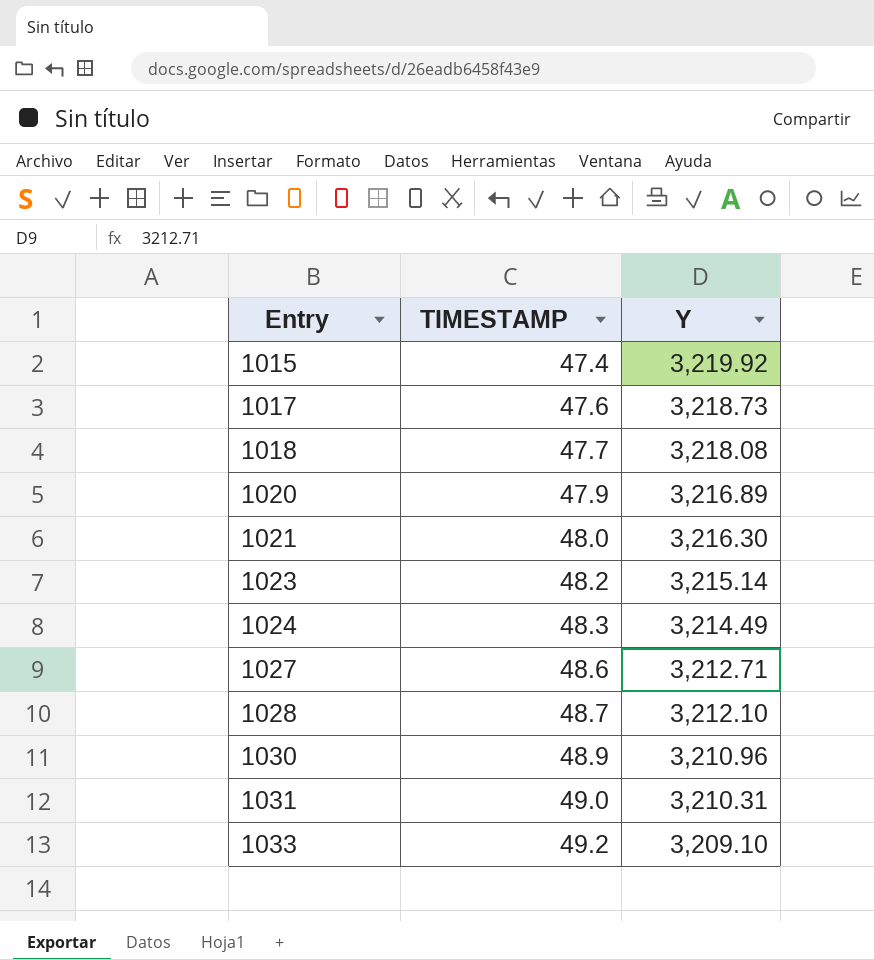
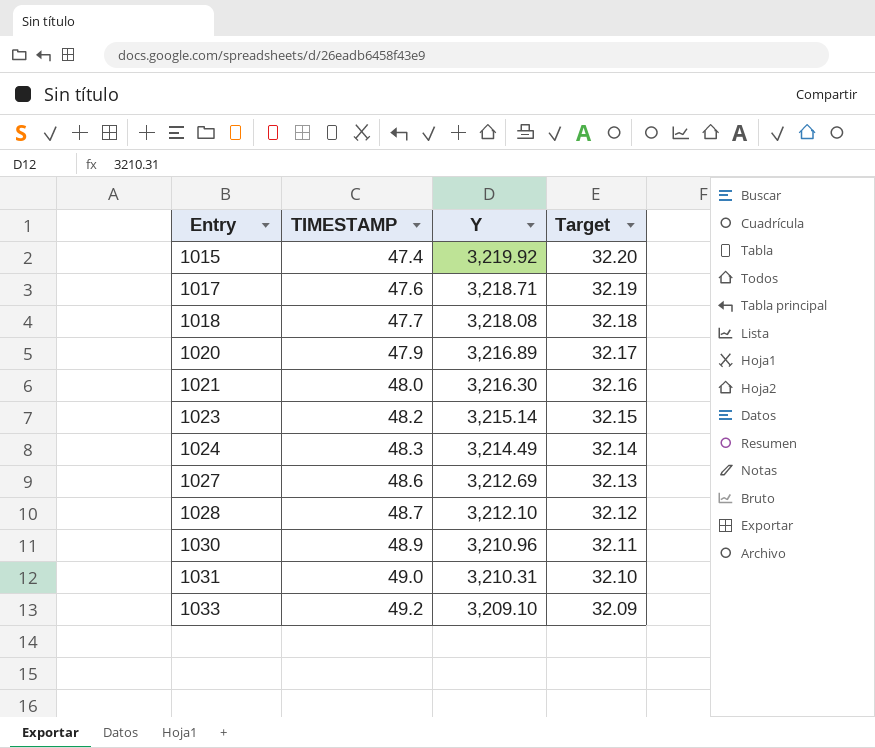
column Target | formula: none -> [Y] * 0.01
1017 | Y: 3,218.73 -> 3,218.71
1027 | Y: 3,212.71 -> 3,212.69

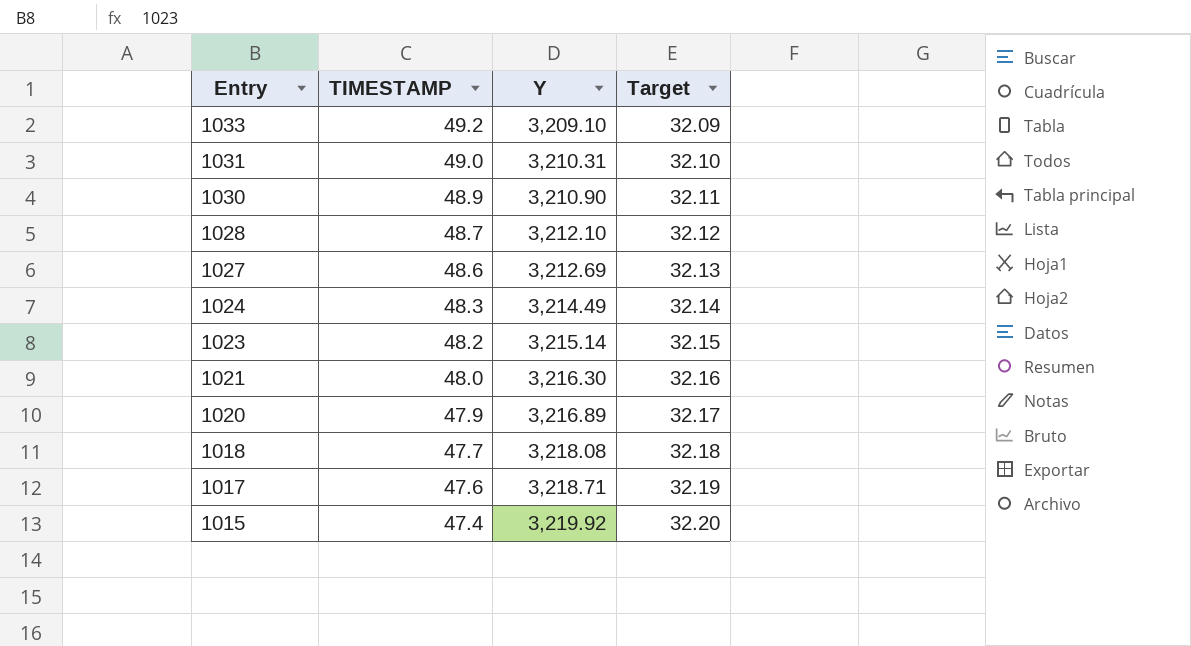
row order: Entry ascending -> Entry descending
1030 | Y: 3,210.96 -> 3,210.90

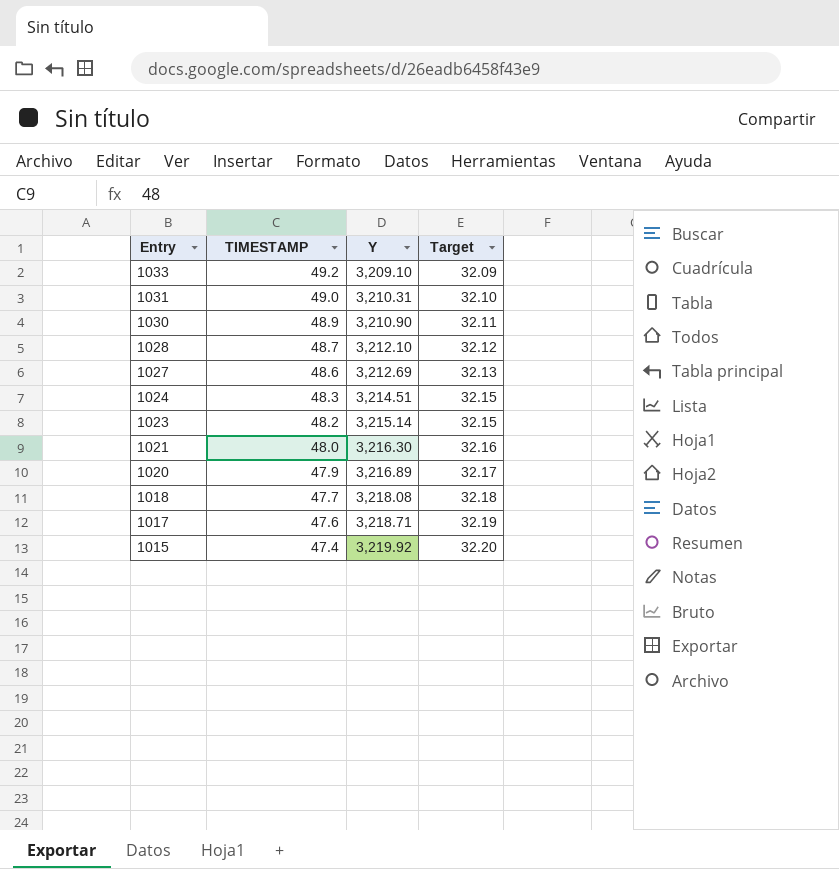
1024 | Y: 3,214.49 -> 3,214.51
1024 | Target: 32.14 -> 32.15

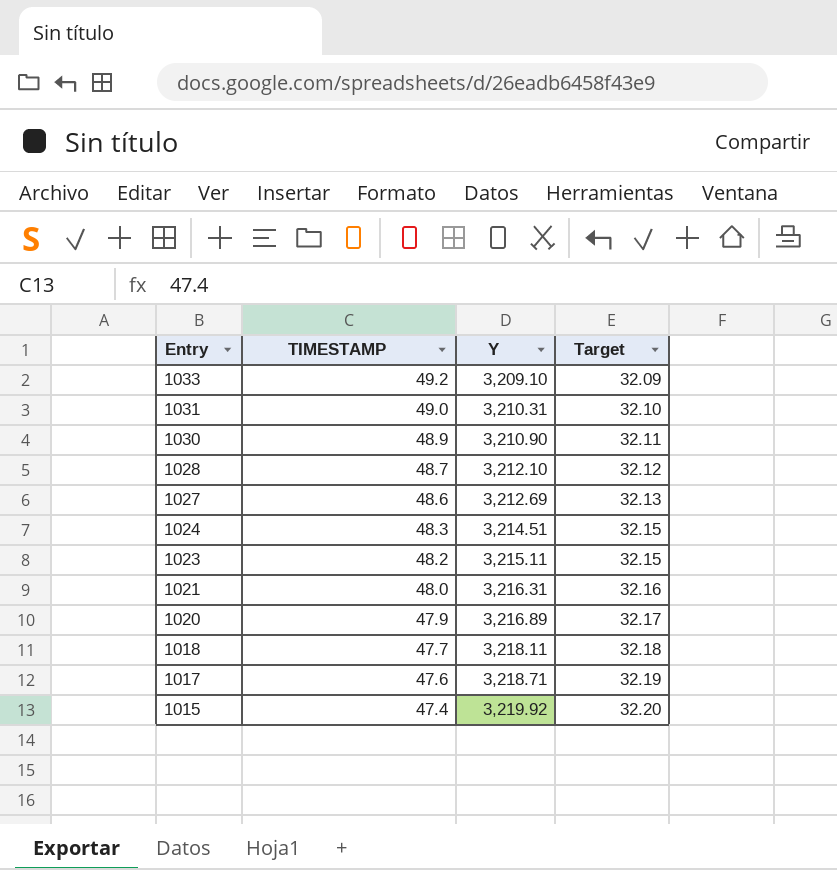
1023 | Y: 3,215.14 -> 3,215.11
1021 | Y: 3,216.30 -> 3,216.31
1018 | Y: 3,218.08 -> 3,218.11

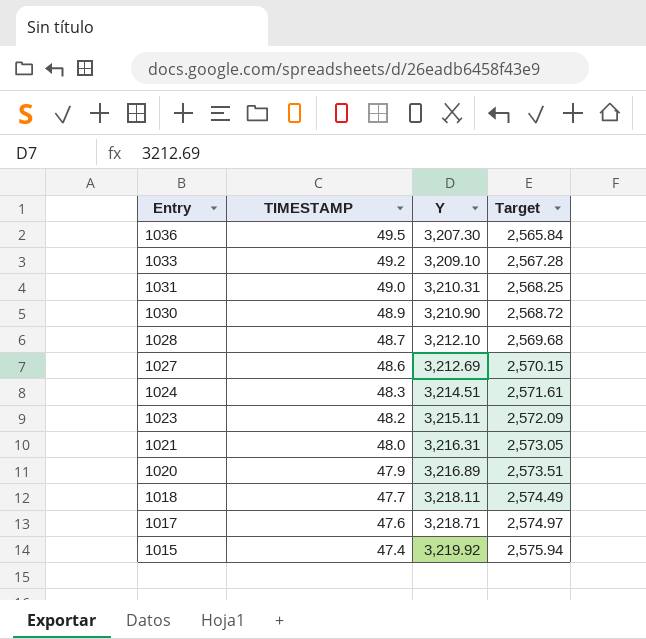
column Target | formula: [Y] * 0.01 -> [Y] * 0.8
row 1036: none -> 49.5 | 3,207.30 | 2,565.84

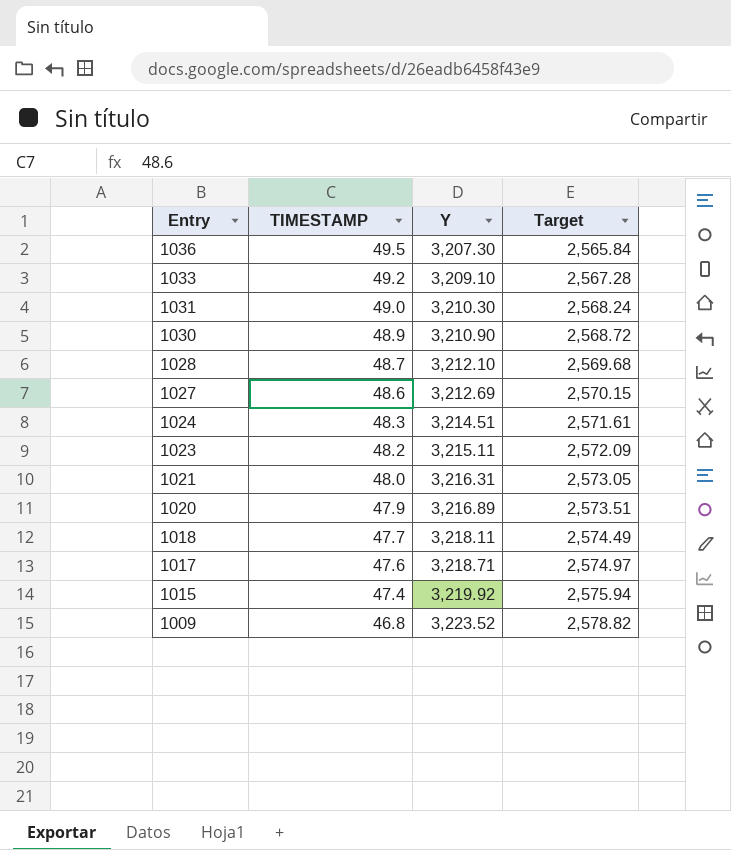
1031 | Y: 3,210.31 -> 3,210.30
1031 | Target: 2,568.25 -> 2,568.24
row 1009: none -> 46.8 | 3,223.52 | 2,578.82

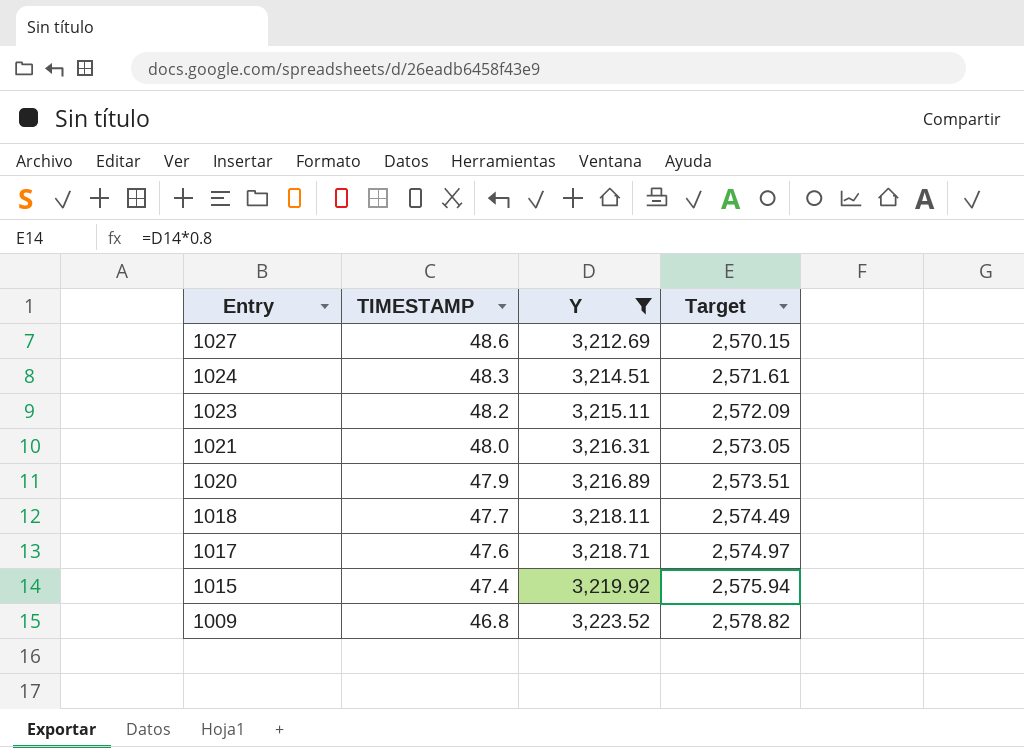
filter: none -> Y >= 3,212.69

